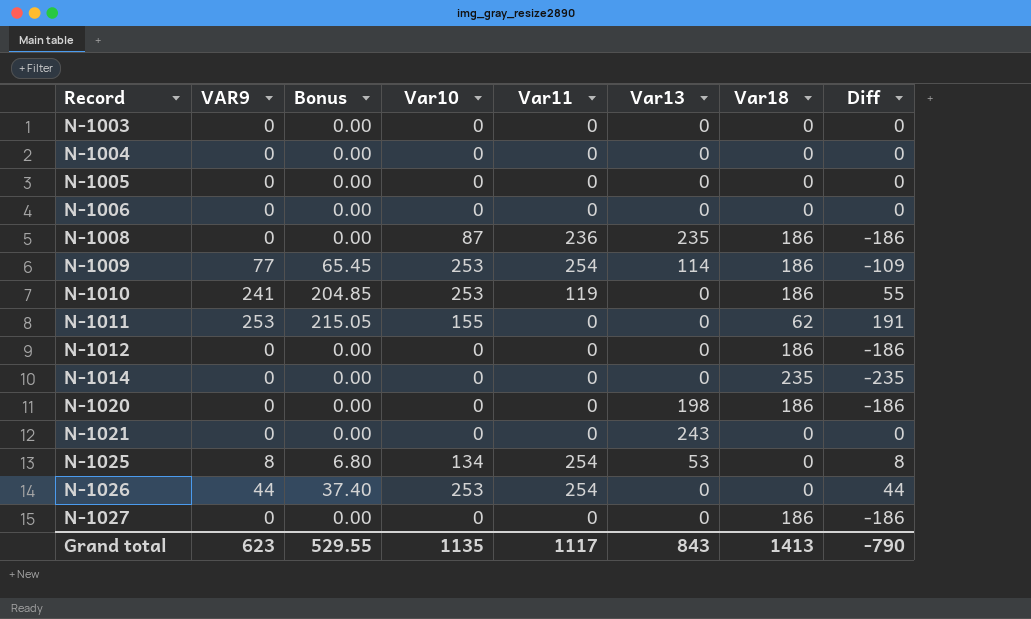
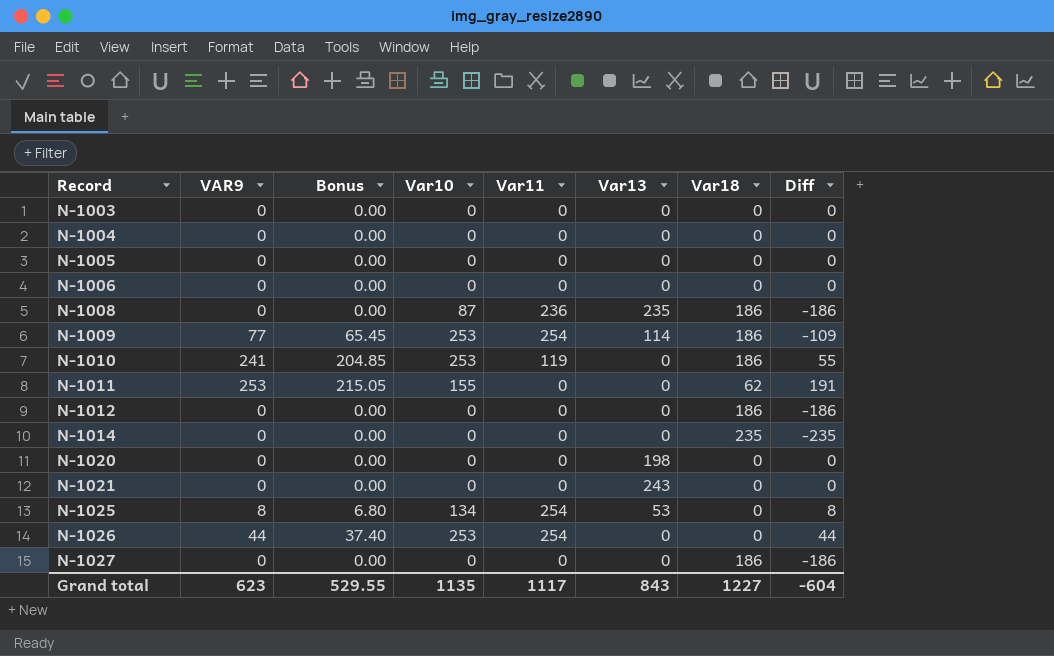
N-1020 | Var18: 186 -> 0
N-1020 | Diff: -186 -> 0
Grand total | Var18: 1413 -> 1227
Grand total | Diff: -790 -> -604

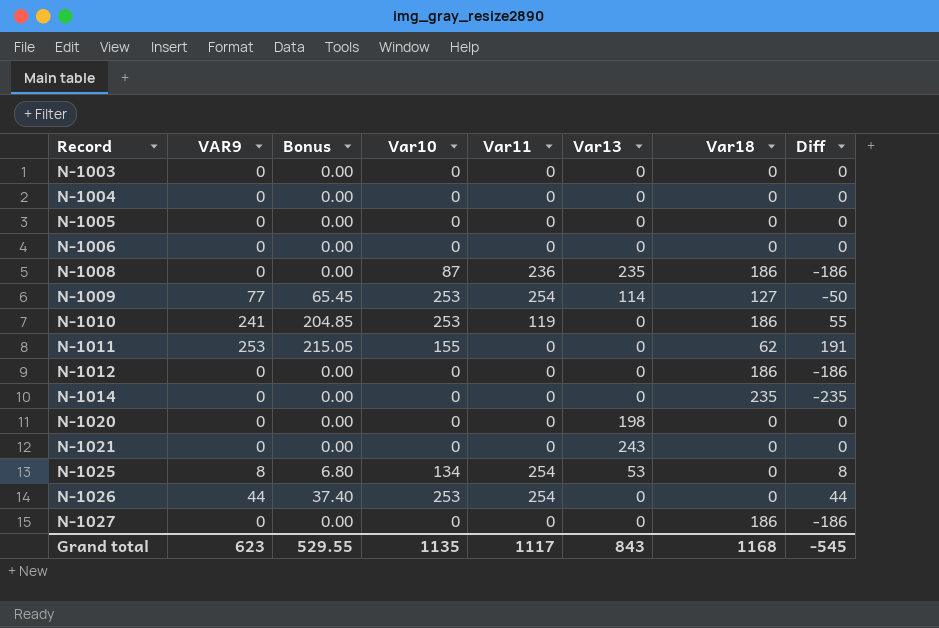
N-1009 | Var18: 186 -> 127
N-1009 | Diff: -109 -> -50
Grand total | Var18: 1227 -> 1168
Grand total | Diff: -604 -> -545

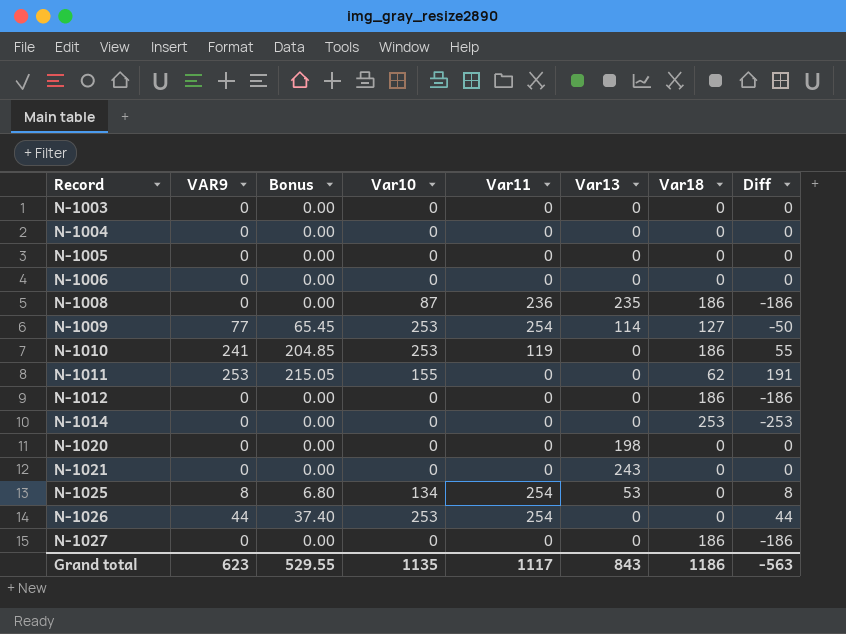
N-1014 | Var18: 235 -> 253
N-1014 | Diff: -235 -> -253
Grand total | Var18: 1168 -> 1186
Grand total | Diff: -545 -> -563

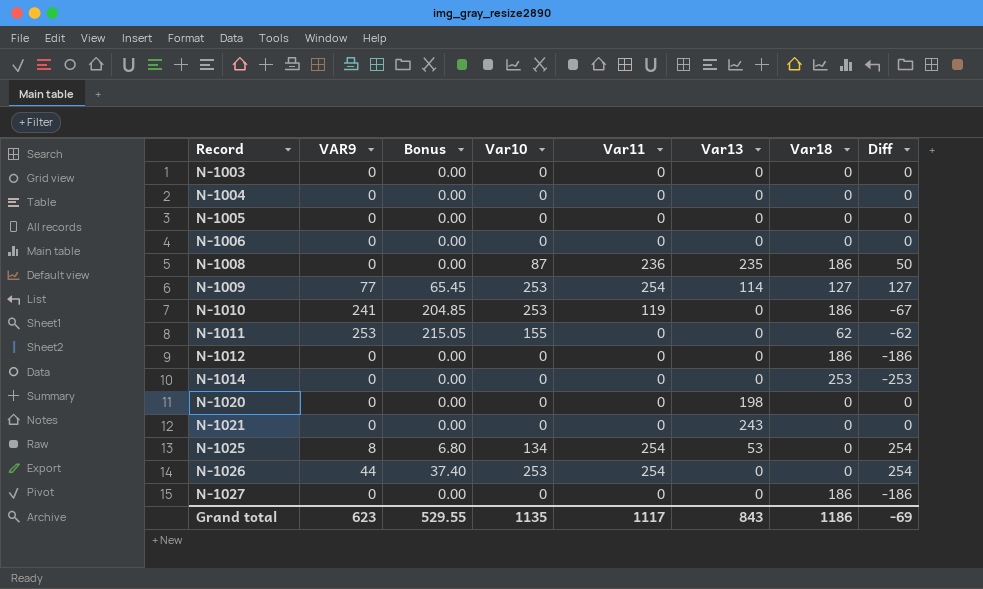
column Diff | formula: [VAR9] - [Var18] -> [Var11] - [Var18]
Grand total | Diff: -563 -> -69

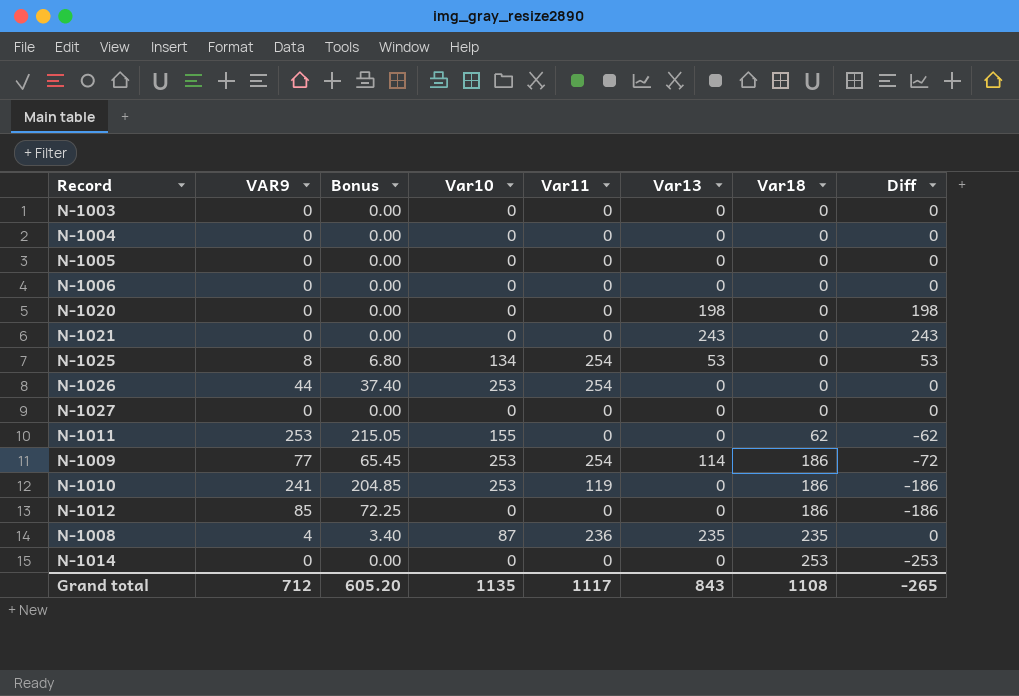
row order: Record ascending -> Var18 ascending
column Diff | formula: [Var11] - [Var18] -> [Var13] - [Var18]
N-1027 | Var18: 186 -> 0
N-1009 | Var18: 127 -> 186
N-1012 | VAR9: 0 -> 85
N-1012 | Bonus: 0.00 -> 72.25
N-1008 | VAR9: 0 -> 4
N-1008 | Bonus: 0.00 -> 3.40
N-1008 | Var18: 186 -> 235
Grand total | VAR9: 623 -> 712
Grand total | Bonus: 529.55 -> 605.20
Grand total | Var18: 1186 -> 1108
Grand total | Diff: -69 -> -265

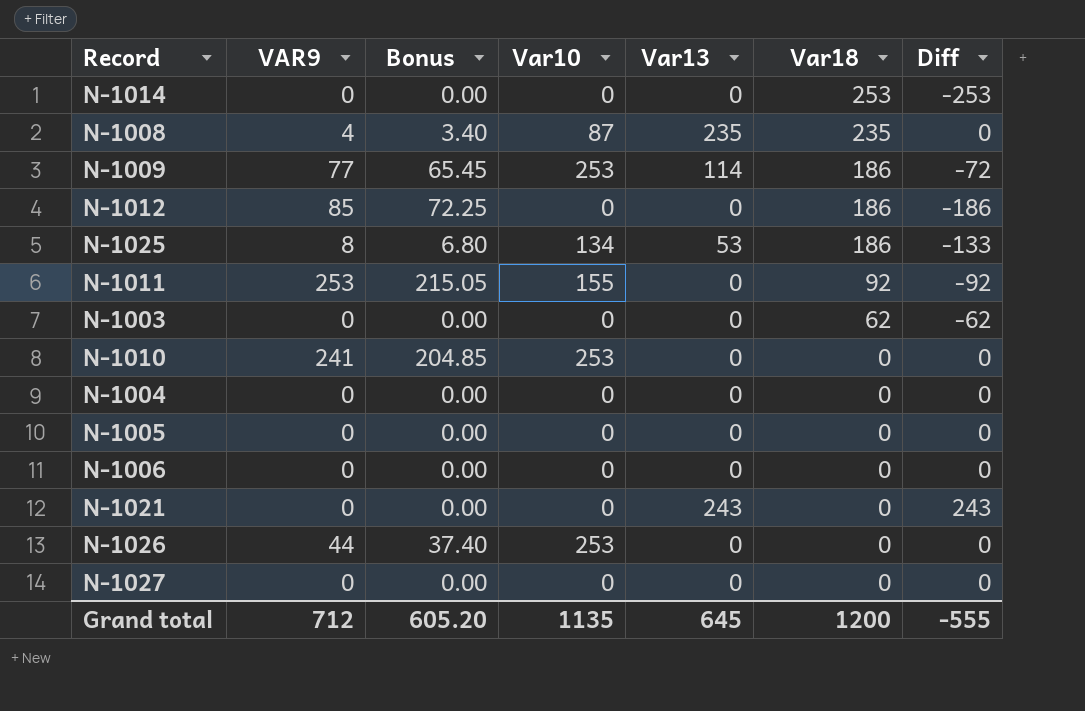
row order: Var18 ascending -> Var18 descending
column Var11 | position: 5 -> none
row N-1020: 0 | 0.00 | 0 | 0 | 198 | 0 | 198 -> none
N-1025 | Var18: 0 -> 186
N-1025 | Diff: 53 -> -133
N-1011 | Var18: 62 -> 92
N-1011 | Diff: -62 -> -92
N-1003 | Var18: 0 -> 62
N-1003 | Diff: 0 -> -62
N-1010 | Var18: 186 -> 0
N-1010 | Diff: -186 -> 0
Grand total | Var13: 843 -> 645
Grand total | Var18: 1108 -> 1200
Grand total | Diff: -265 -> -555

